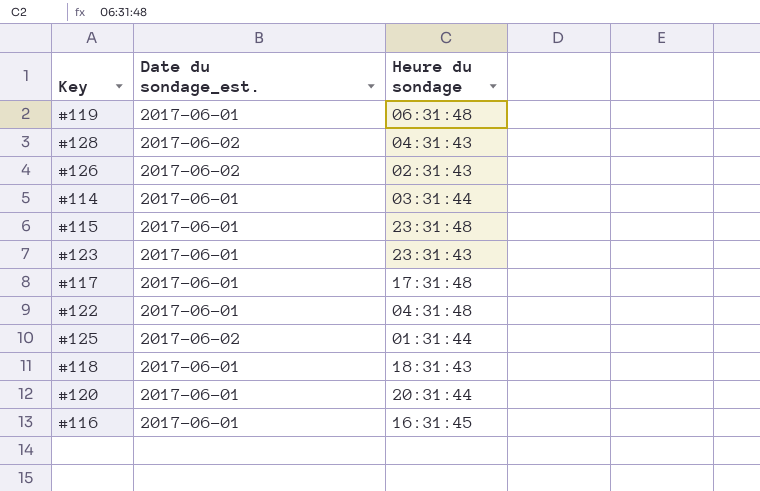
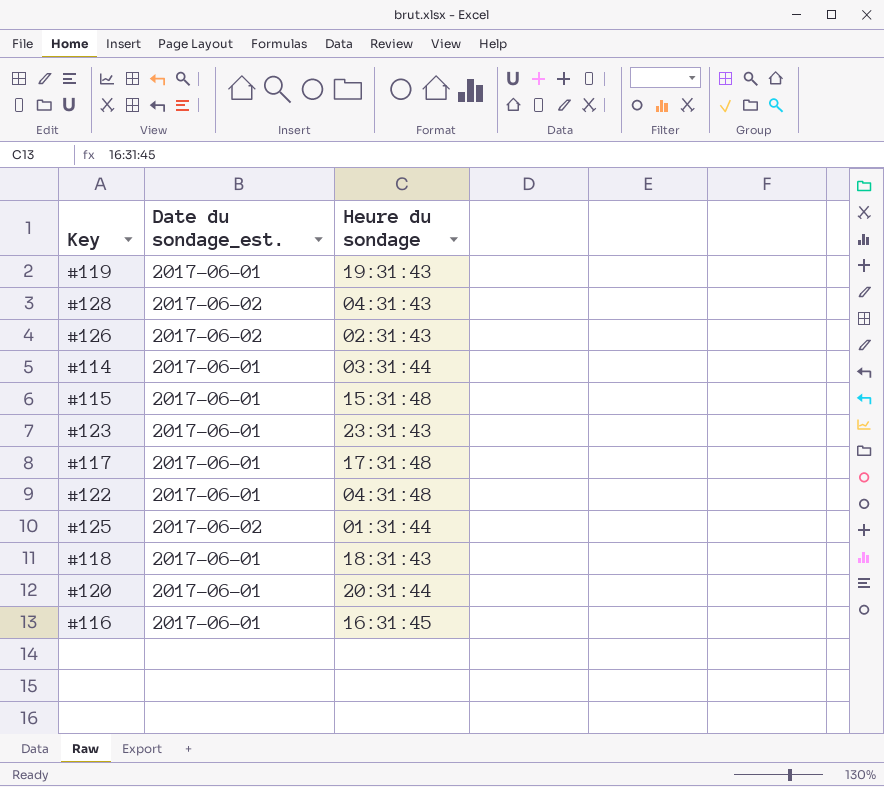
#119 | Heure du sondage: 06:31:48 -> 19:31:43
#115 | Heure du sondage: 23:31:48 -> 15:31:48

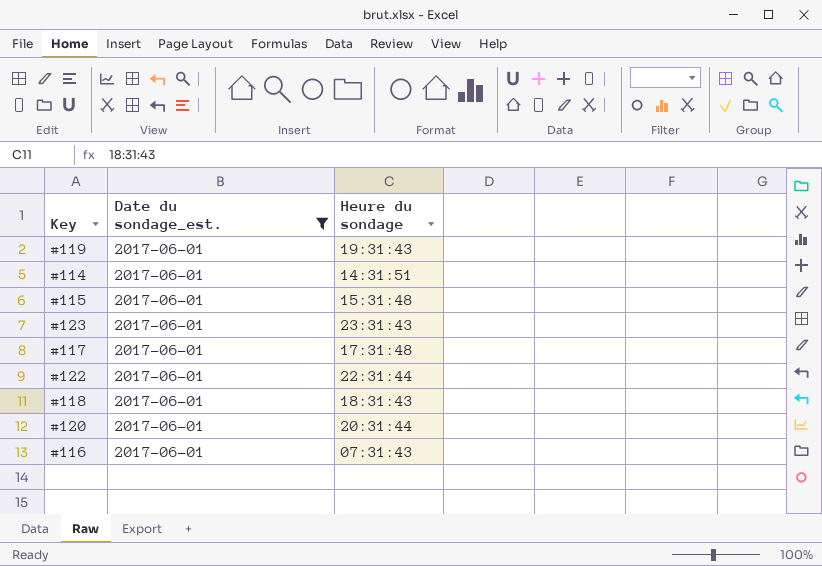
filter: none -> Date du sondage_est. = 2017-06-01
#114 | Heure du sondage: 03:31:44 -> 14:31:51
#122 | Heure du sondage: 04:31:48 -> 22:31:44
#116 | Heure du sondage: 16:31:45 -> 07:31:43

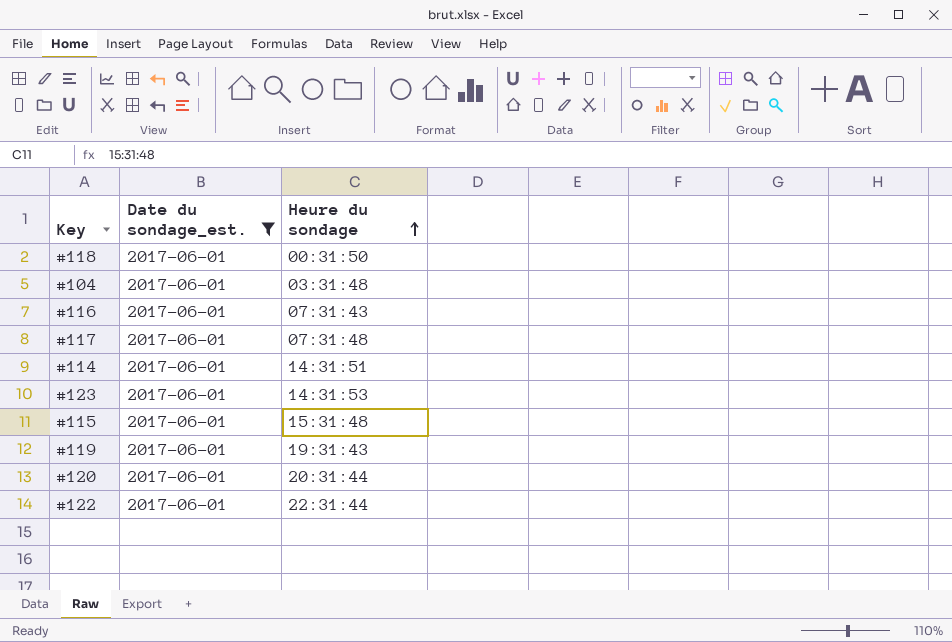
row order: none -> Heure du sondage ascending
#118 | Heure du sondage: 18:31:43 -> 00:31:50
row #104: none -> 2017-06-01 | 03:31:48
#117 | Heure du sondage: 17:31:48 -> 07:31:48
#123 | Heure du sondage: 23:31:43 -> 14:31:53

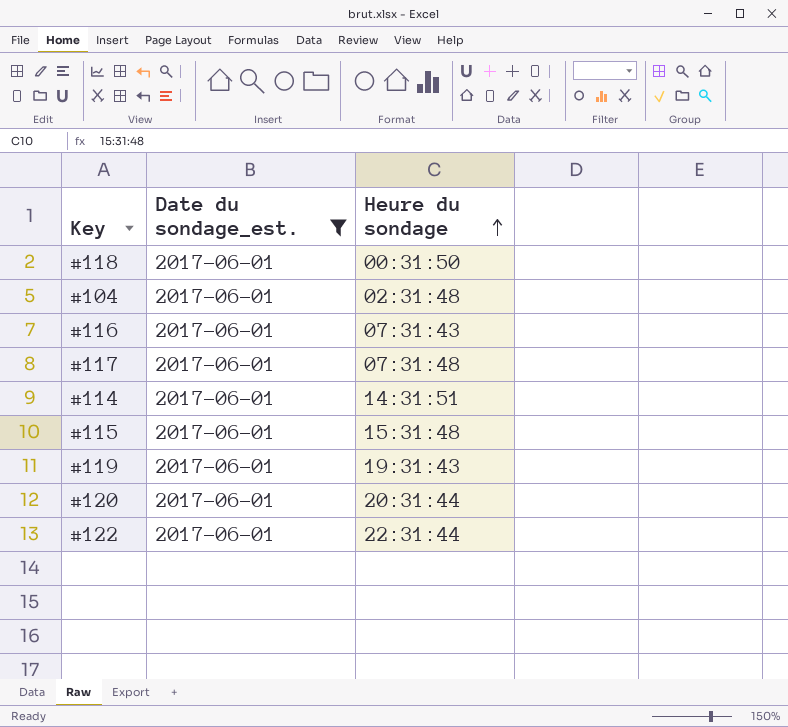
row #123: 2017-06-01 | 14:31:53 -> none
#104 | Heure du sondage: 03:31:48 -> 02:31:48

